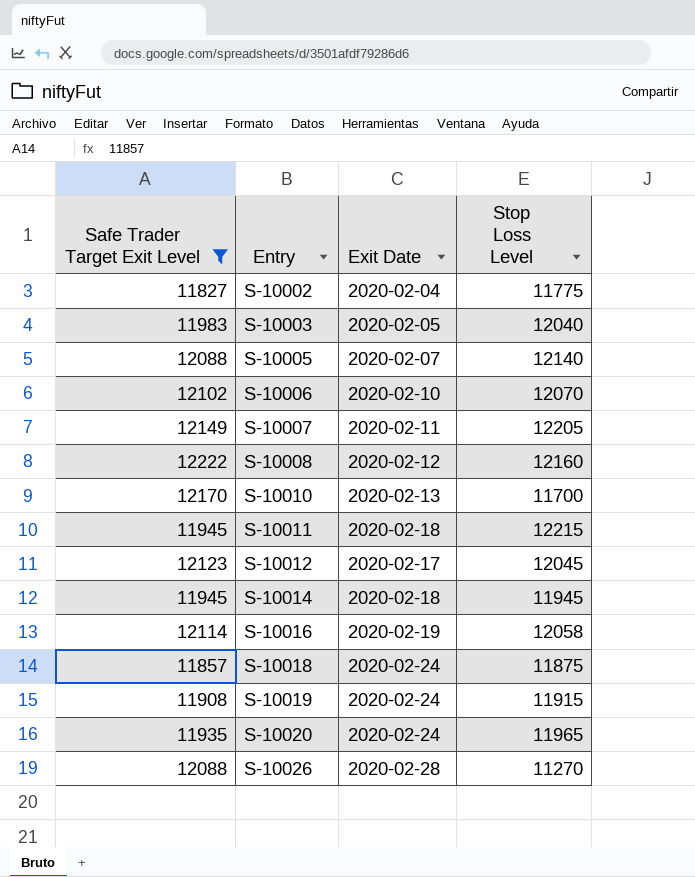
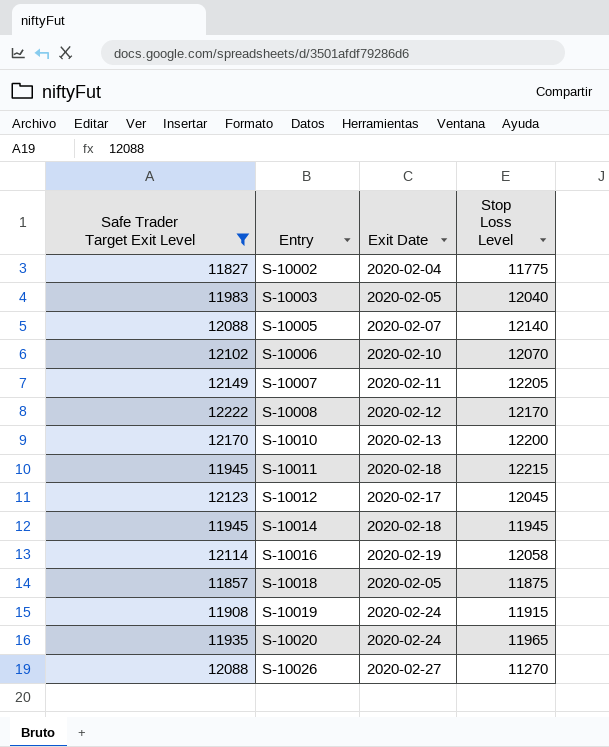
S-10008 | Stop Loss Level: 12160 -> 12170
S-10010 | Stop Loss Level: 11700 -> 12200
S-10018 | Exit Date: 2020-02-24 -> 2020-02-05
S-10026 | Exit Date: 2020-02-28 -> 2020-02-27

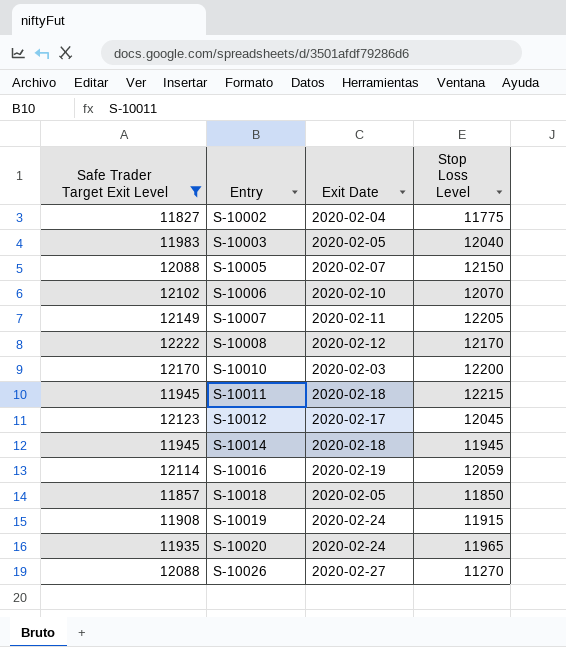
S-10005 | Stop Loss Level: 12140 -> 12150
S-10010 | Exit Date: 2020-02-13 -> 2020-02-03
S-10016 | Stop Loss Level: 12058 -> 12059
S-10018 | Stop Loss Level: 11875 -> 11850

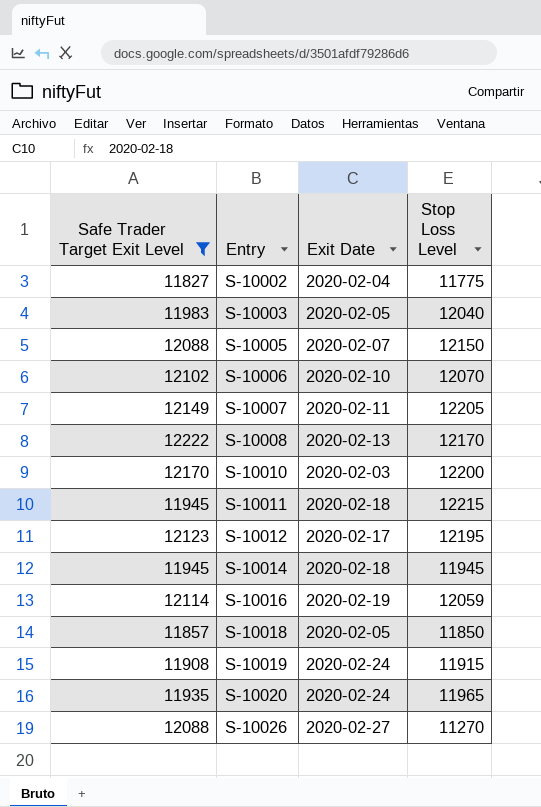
S-10008 | Exit Date: 2020-02-12 -> 2020-02-13
S-10012 | Stop Loss Level: 12045 -> 12195

